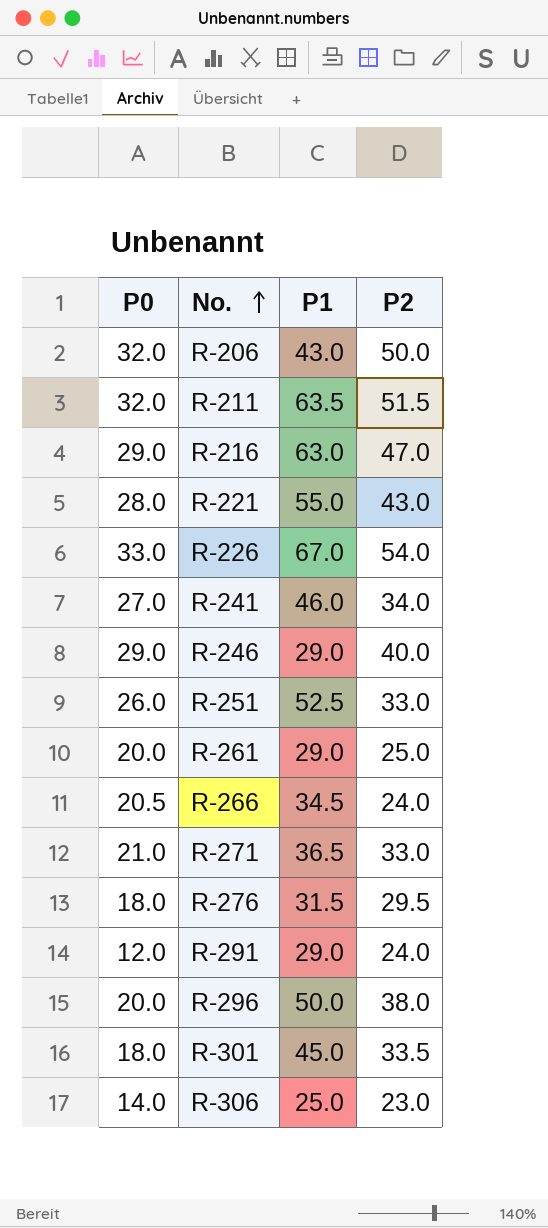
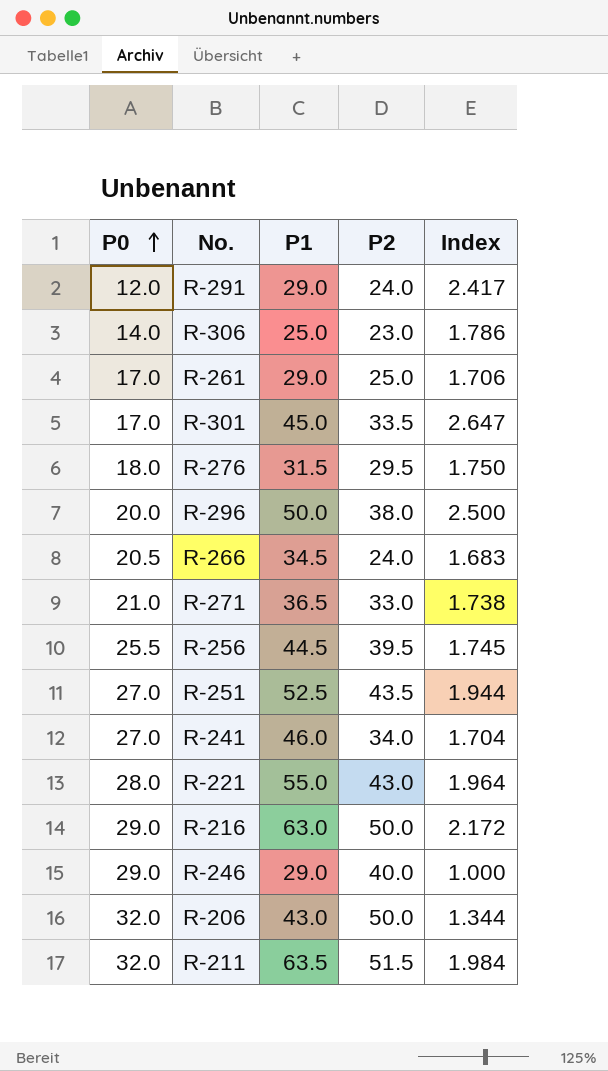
row order: No. ascending -> P0 ascending
column Index | formula: none -> [P1] / [P0]
row R-226: 33.0 | 67.0 | 54.0 -> none
R-261 | P0: 20.0 -> 17.0
R-301 | P0: 18.0 -> 17.0
row R-256: none -> 25.5 | 44.5 | 39.5 | 1.745
R-251 | P0: 26.0 -> 27.0
R-251 | P2: 33.0 -> 43.5
R-216 | P2: 47.0 -> 50.0

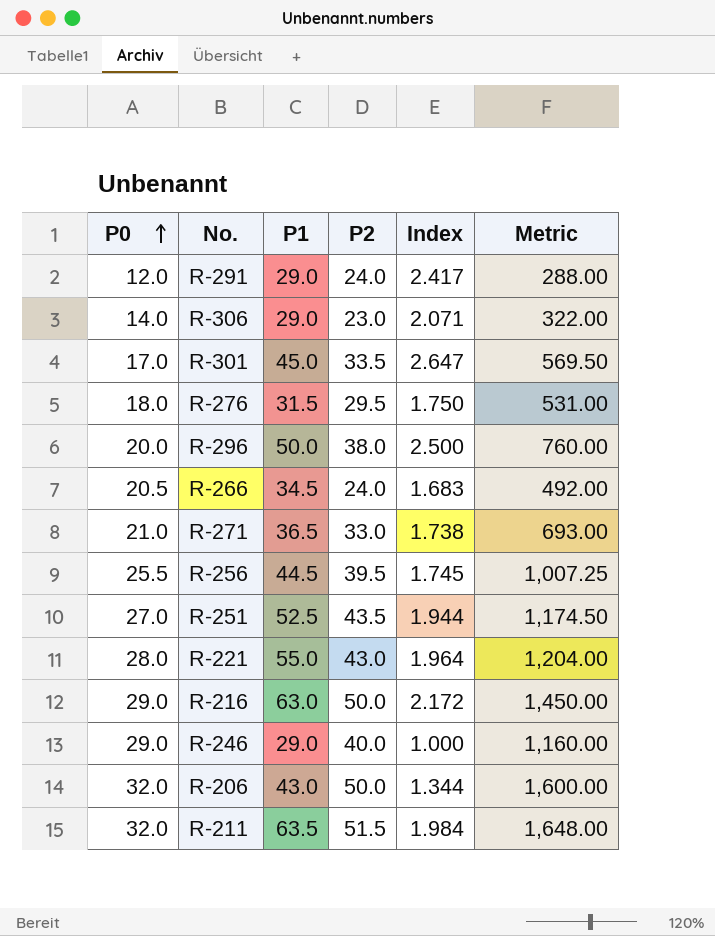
column Metric | formula: none -> [P0] * [P2]
row R-261: 17.0 | 29.0 | 25.0 | 1.706 -> none
row R-241: 27.0 | 46.0 | 34.0 | 1.704 -> none
R-306 | P1: 25.0 -> 29.0
R-306 | Index: 1.786 -> 2.071

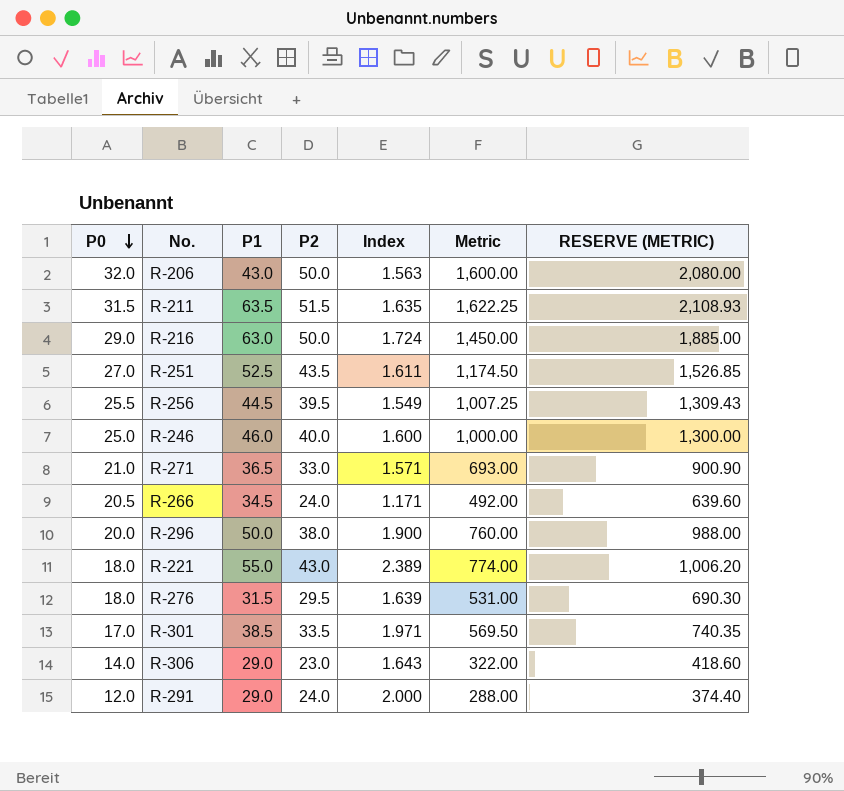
row order: P0 ascending -> P0 descending
column Index | formula: [P1] / [P0] -> [P2] / [P0]
column RESERVE (METRIC) | formula: none -> [Metric] * 1.3
R-211 | P0: 32.0 -> 31.5
R-211 | Metric: 1,648.00 -> 1,622.25
R-246 | P0: 29.0 -> 25.0
R-246 | P1: 29.0 -> 46.0
R-246 | Metric: 1,160.00 -> 1,000.00
R-221 | P0: 28.0 -> 18.0
R-221 | Metric: 1,204.00 -> 774.00
R-301 | P1: 45.0 -> 38.5

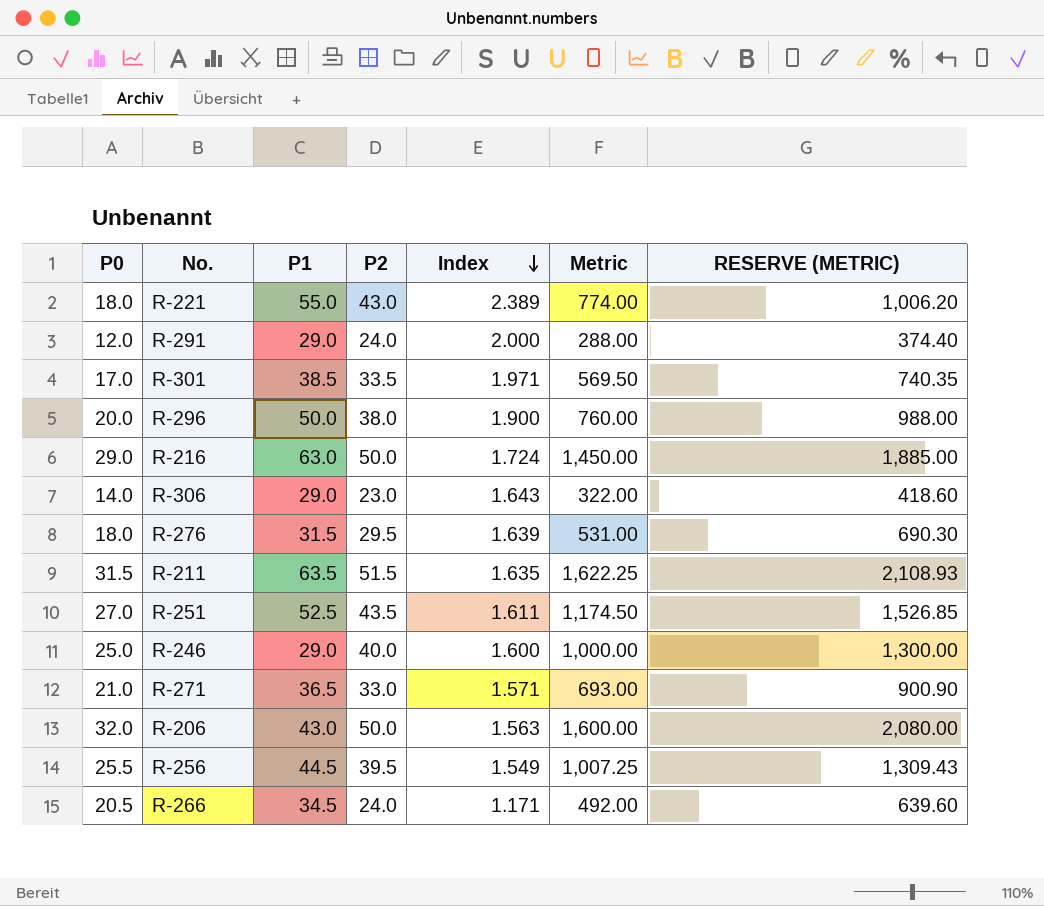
row order: P0 descending -> Index descending
R-246 | P1: 46.0 -> 29.0

